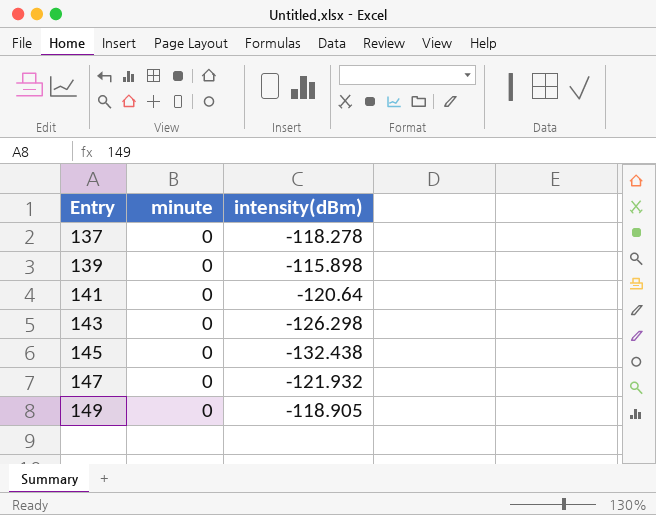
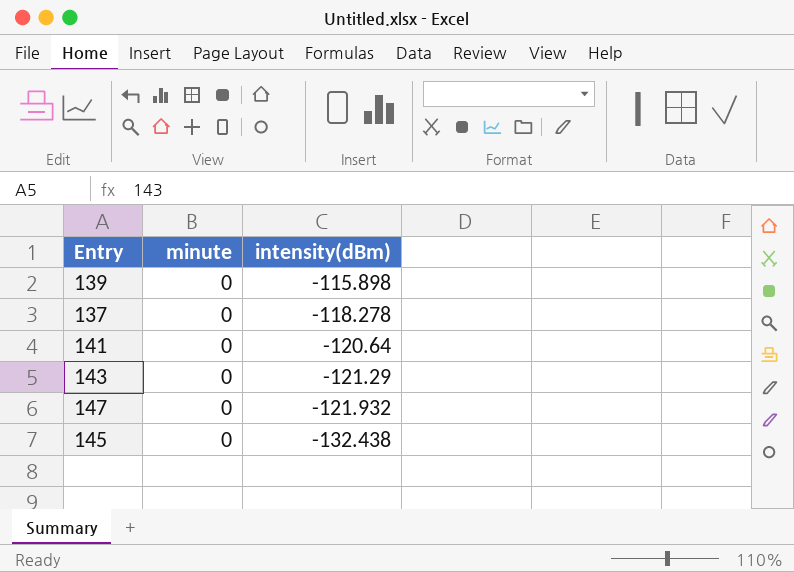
row order: Entry ascending -> intensity(dBm) descending
row 149: 0 | -118.905 -> none
143 | intensity(dBm): -126.298 -> -121.29

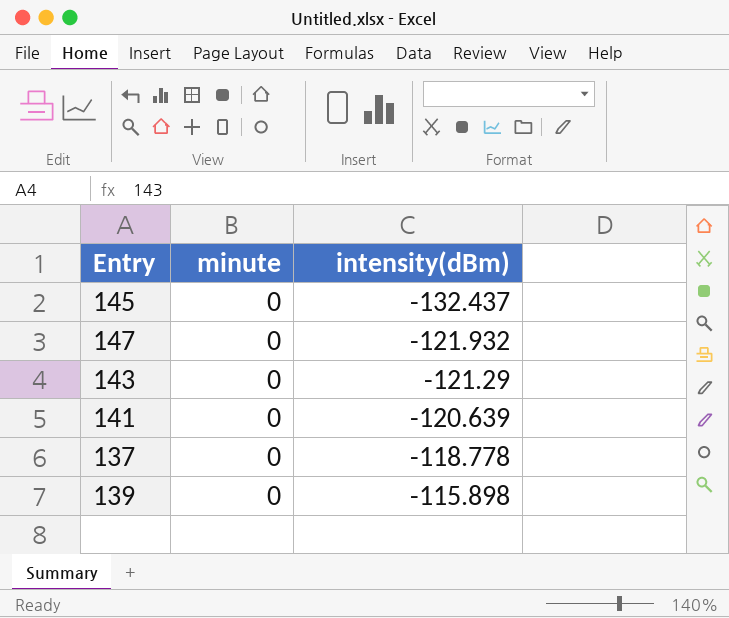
row order: intensity(dBm) descending -> intensity(dBm) ascending
145 | intensity(dBm): -132.438 -> -132.437
141 | intensity(dBm): -120.64 -> -120.639
137 | intensity(dBm): -118.278 -> -118.778

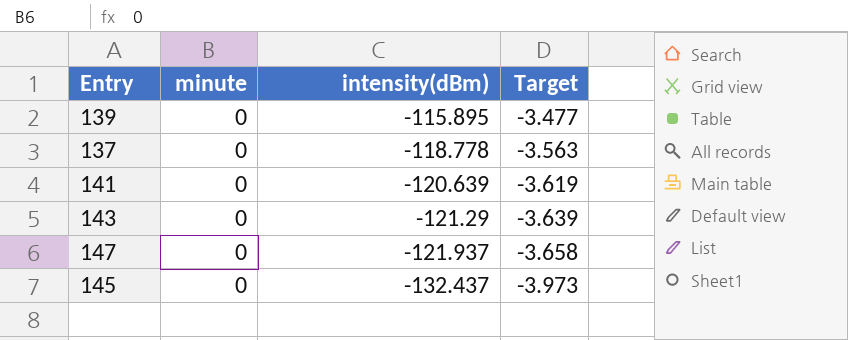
row order: intensity(dBm) ascending -> intensity(dBm) descending
column Target | formula: none -> [intensity(dBm)] * 0.03
139 | intensity(dBm): -115.898 -> -115.895
147 | intensity(dBm): -121.932 -> -121.937

